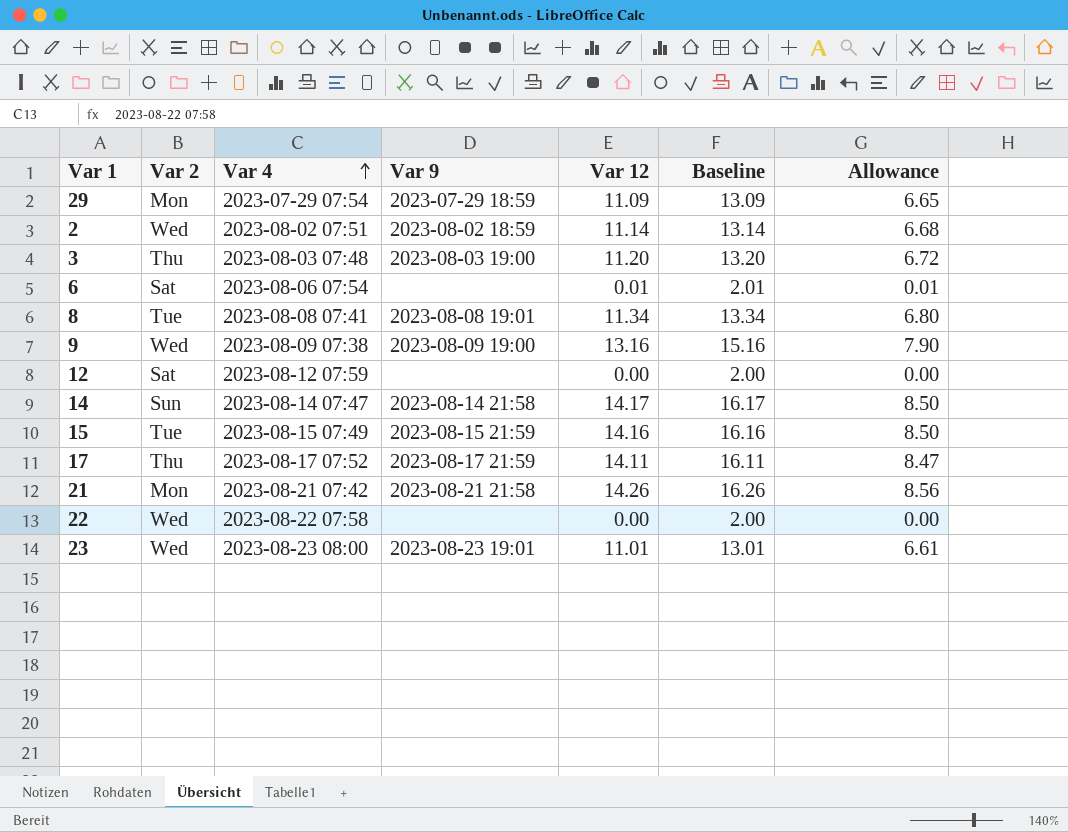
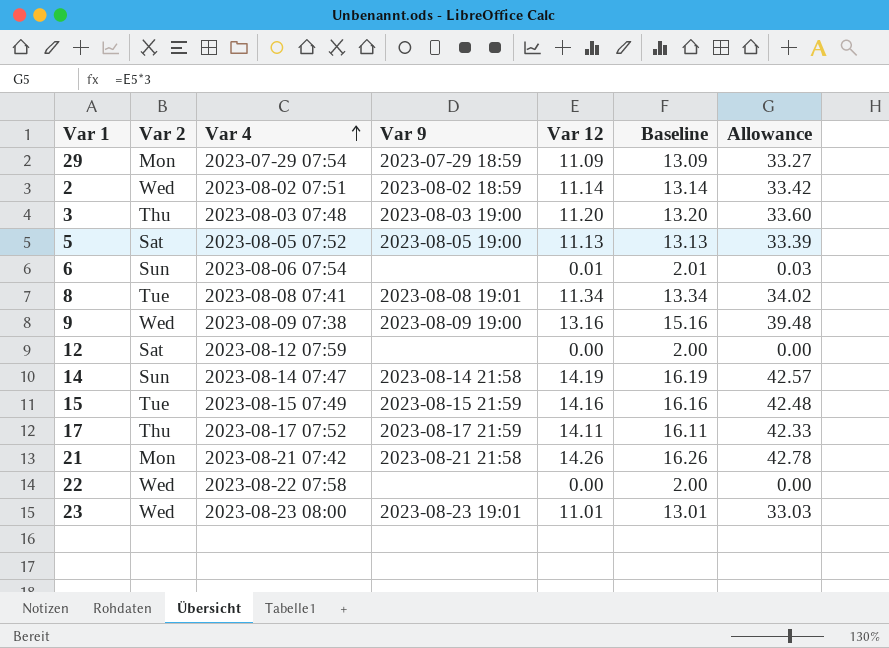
column Allowance | formula: [Var 12] * 0.6 -> [Var 12] * 3
row 5: none -> Sat | 2023-08-05 07:52 | 2023-08-05 19:00 | 11.13 | 13.13 | 33.39
6 | Var 2: Sat -> Sun
14 | Var 12: 14.17 -> 14.19
14 | Baseline: 16.17 -> 16.19

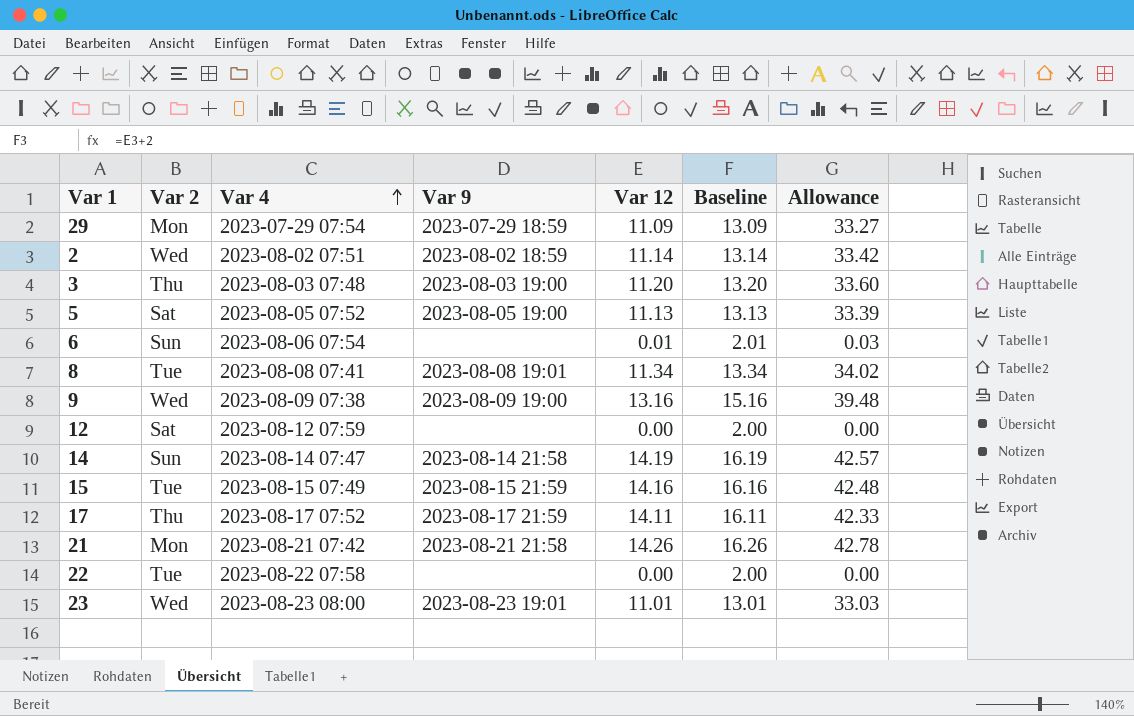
22 | Var 2: Wed -> Tue

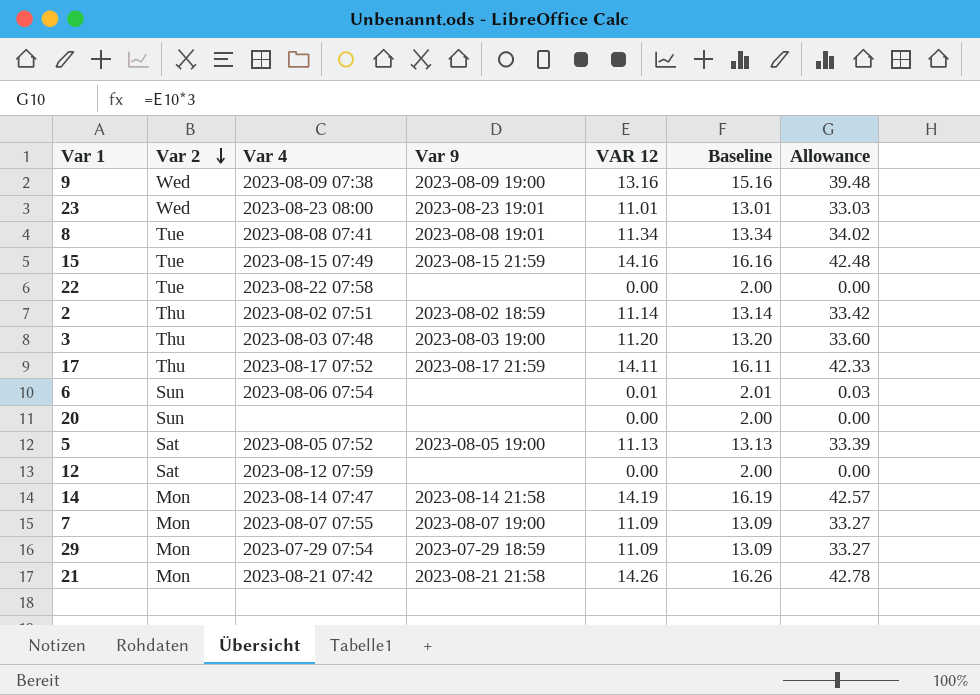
row order: Var 4 ascending -> Var 2 descending
column name: Var 12 -> VAR 12
2 | Var 2: Wed -> Thu
row 20: none -> Sun | none | none | 0.00 | 2.00 | 0.00
14 | Var 2: Sun -> Mon
row 7: none -> Mon | 2023-08-07 07:55 | 2023-08-07 19:00 | 11.09 | 13.09 | 33.27

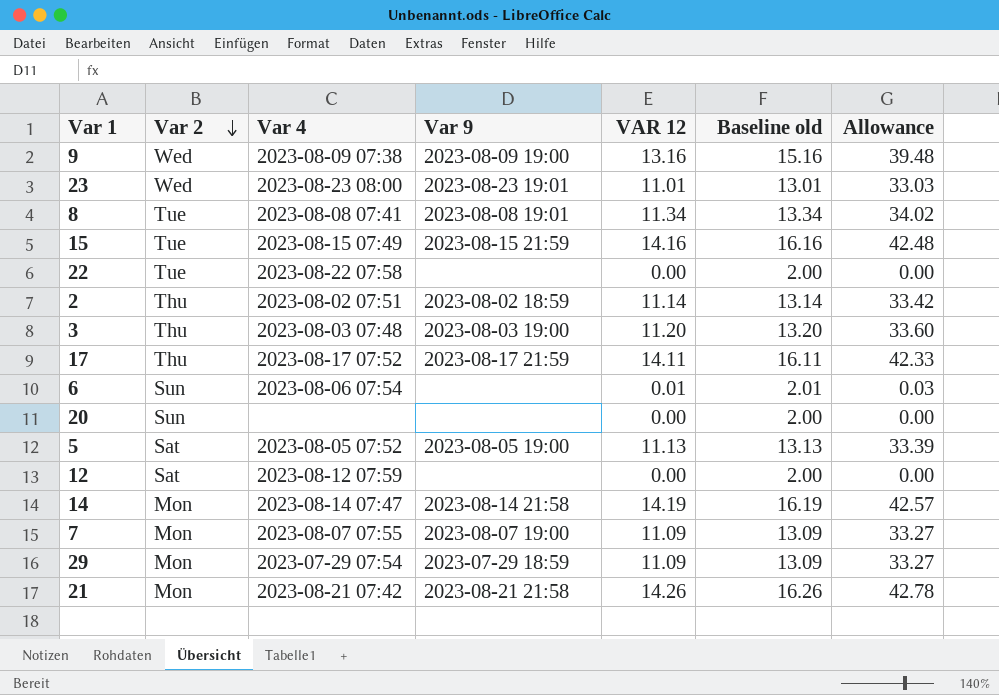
column name: Baseline -> Baseline old

